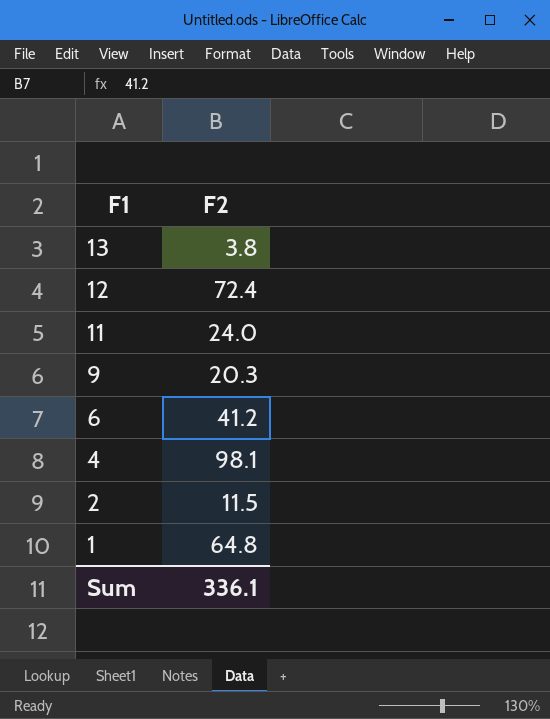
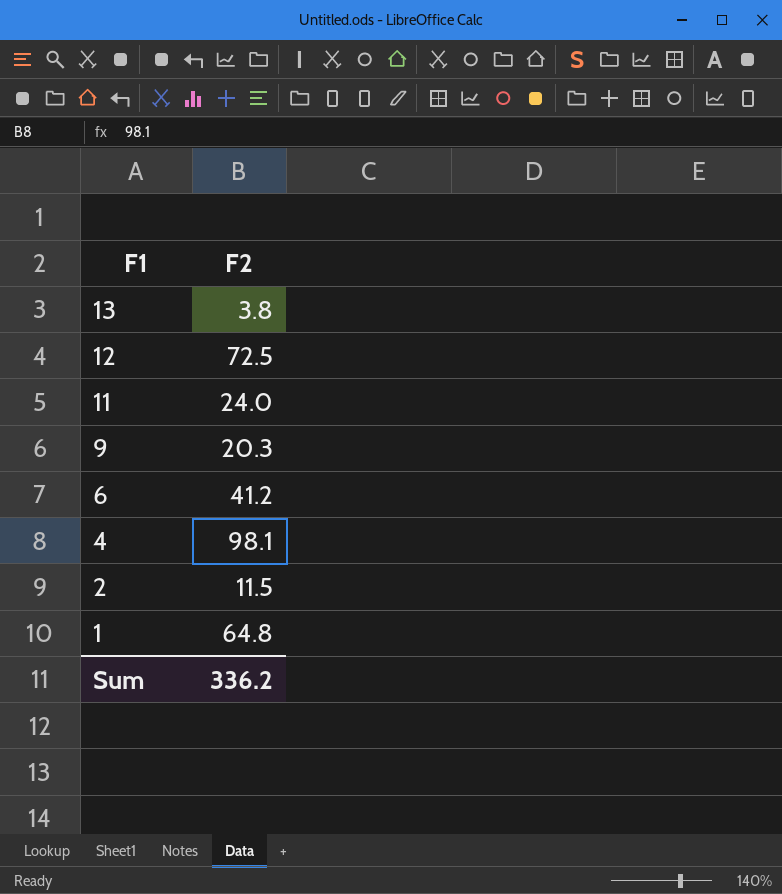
12 | F2: 72.4 -> 72.5
Sum | F2: 336.1 -> 336.2

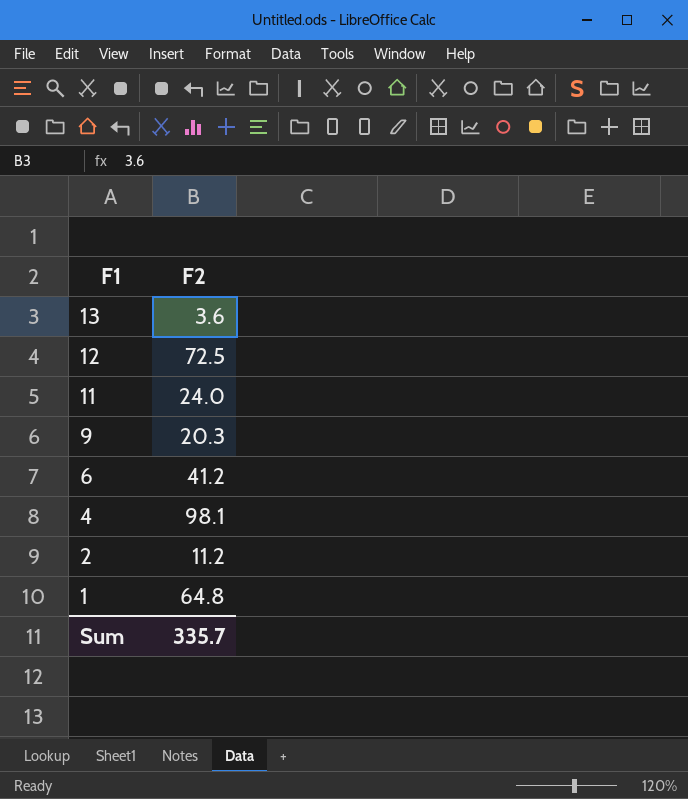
13 | F2: 3.8 -> 3.6
2 | F2: 11.5 -> 11.2
Sum | F2: 336.2 -> 335.7

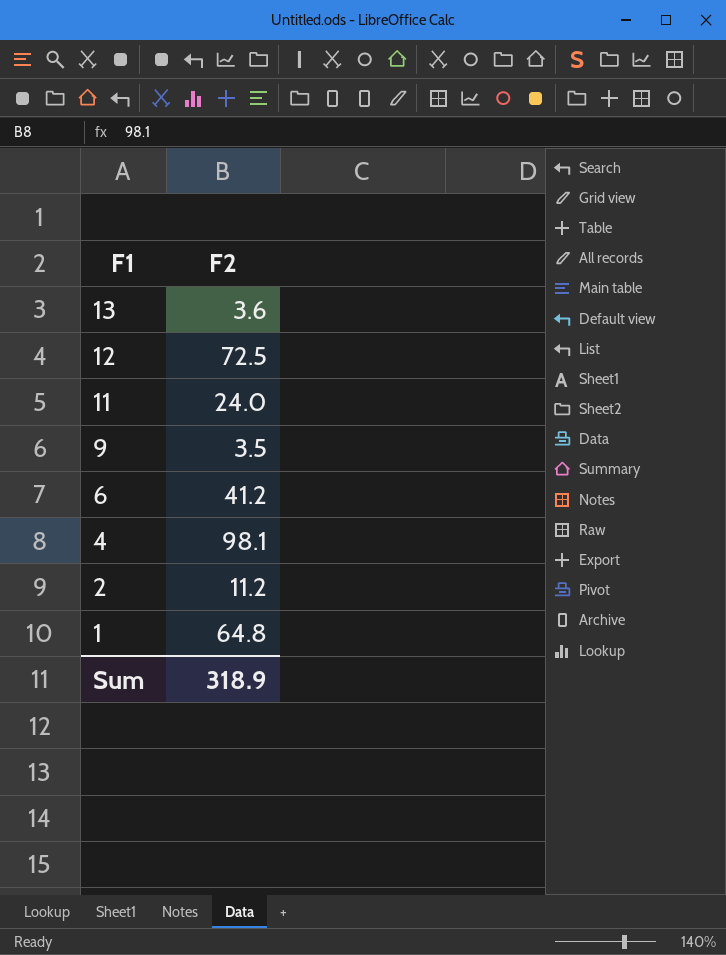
9 | F2: 20.3 -> 3.5
Sum | F2: 335.7 -> 318.9

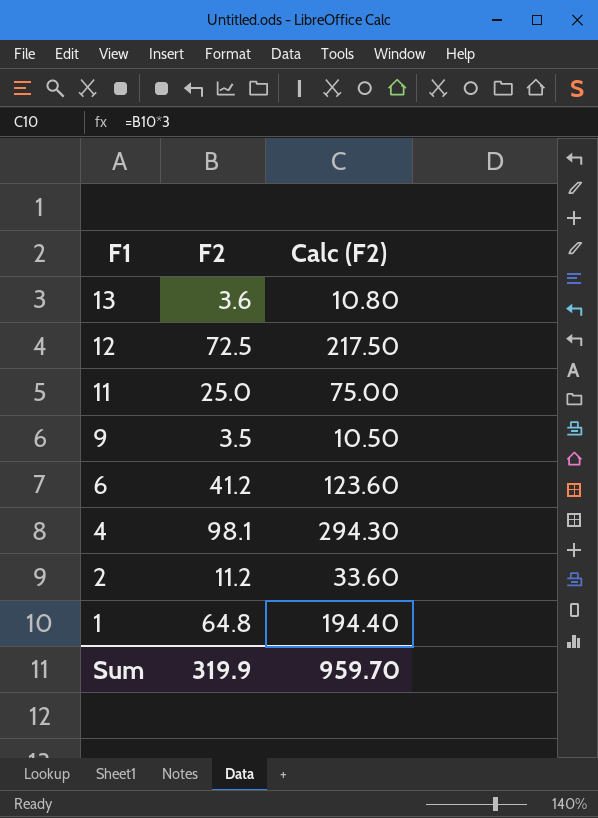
column Calc (F2) | formula: none -> [F2] * 3
11 | F2: 24.0 -> 25.0
Sum | F2: 318.9 -> 319.9

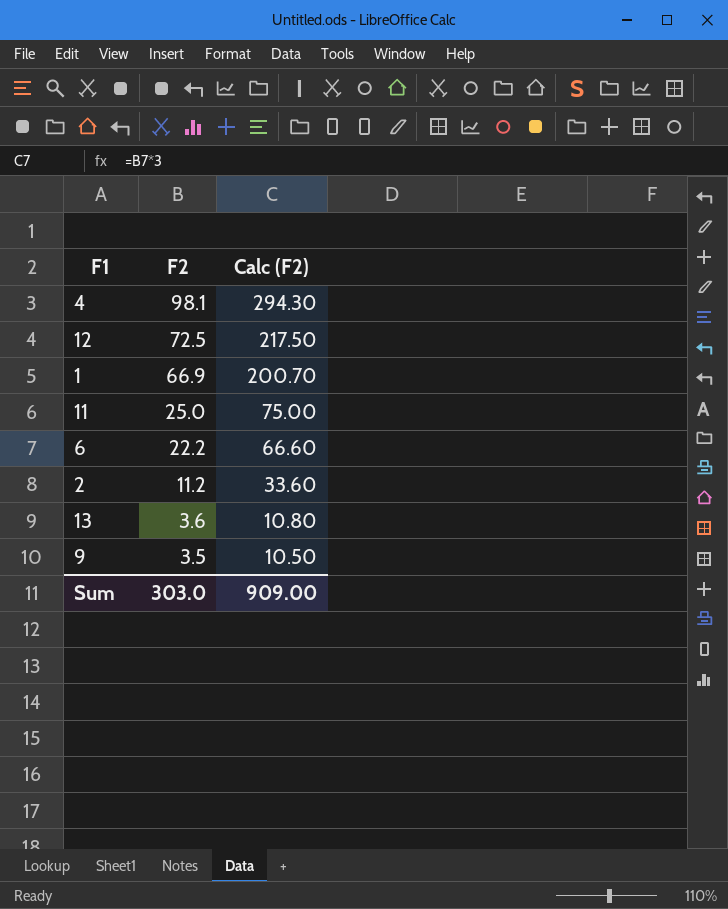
row order: F1 descending -> F2 descending
1 | F2: 64.8 -> 66.9
1 | Calc (F2): 194.40 -> 200.70
6 | F2: 41.2 -> 22.2
6 | Calc (F2): 123.60 -> 66.60
Sum | F2: 319.9 -> 303.0
Sum | Calc (F2): 959.70 -> 909.00

